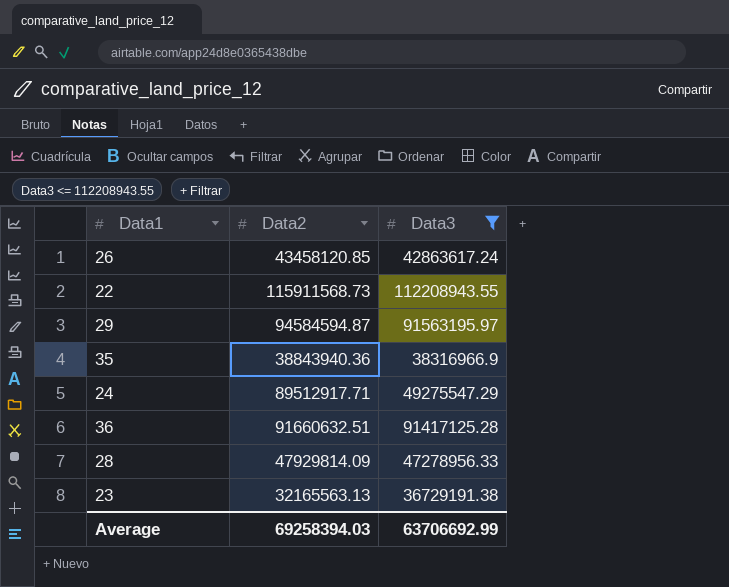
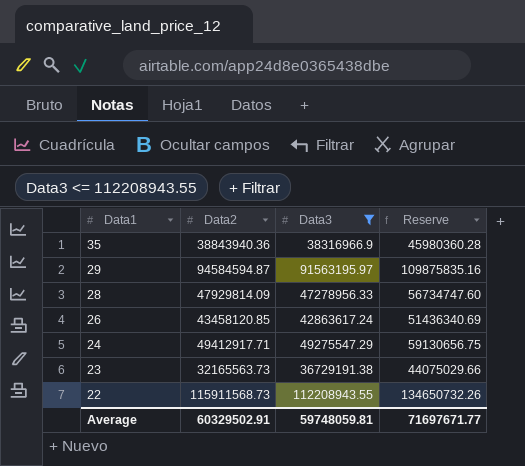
row order: none -> Data1 descending
column Reserve | formula: none -> [Data3] * 1.2
row 36: 91660632.51 | 91417125.28 -> none
24 | Data2: 89512917.71 -> 49412917.71
23 | Data2: 32165563.13 -> 32165563.73
Average | Data2: 69258394.03 -> 60329502.91
Average | Data3: 63706692.99 -> 59748059.81

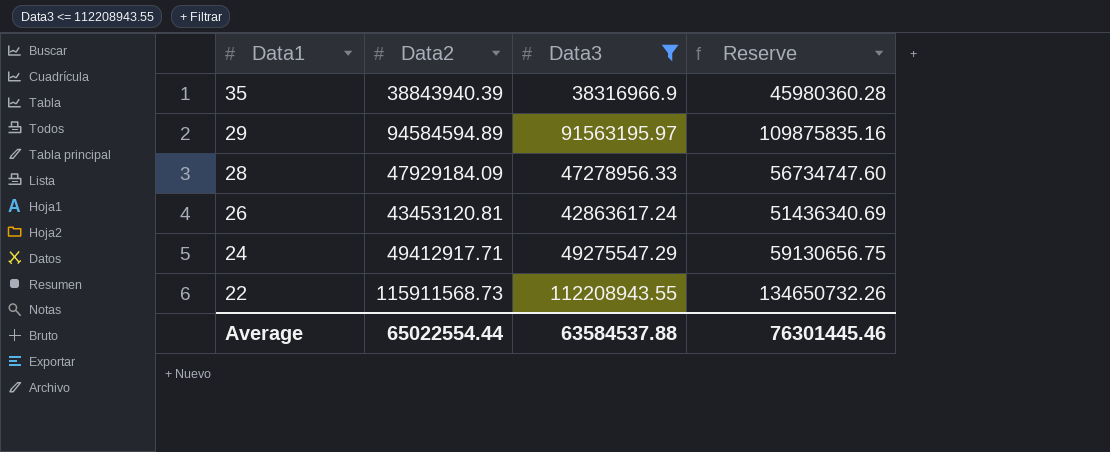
row 23: 32165563.73 | 36729191.38 | 44075029.66 -> none
35 | Data2: 38843940.36 -> 38843940.39
29 | Data2: 94584594.87 -> 94584594.89
28 | Data2: 47929814.09 -> 47929184.09
26 | Data2: 43458120.85 -> 43453120.81
Average | Data2: 60329502.91 -> 65022554.44
Average | Data3: 59748059.81 -> 63584537.88
Average | Reserve: 71697671.77 -> 76301445.46

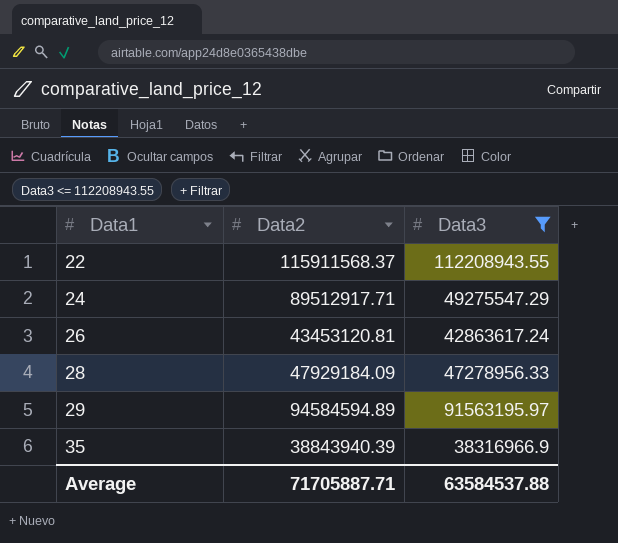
row order: Data1 descending -> Data1 ascending
column Reserve | formula: [Data3] * 1.2 -> none
22 | Data2: 115911568.73 -> 115911568.37
24 | Data2: 49412917.71 -> 89512917.71
Average | Data2: 65022554.44 -> 71705887.71

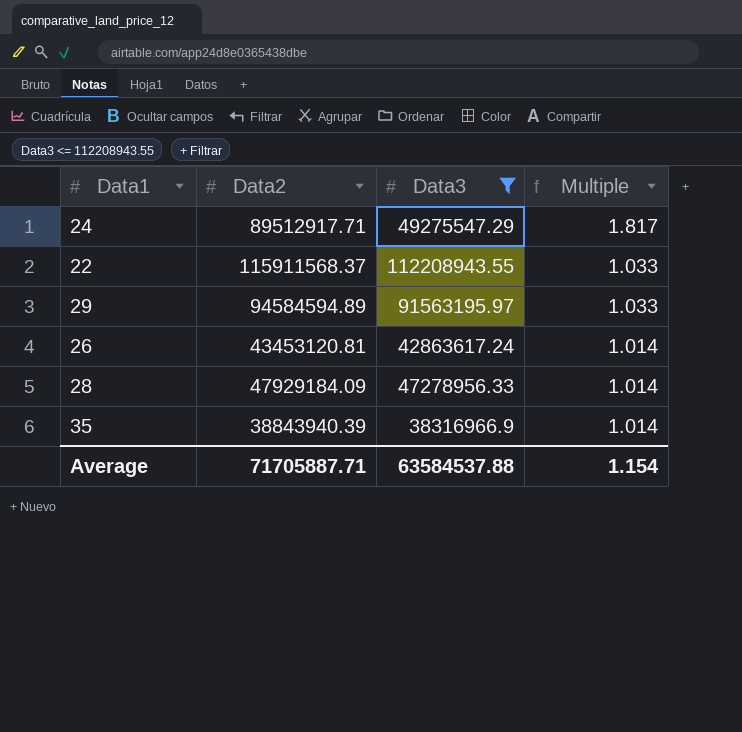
row order: Data1 ascending -> Multiple descending
column Multiple | formula: none -> [Data2] / [Data3]

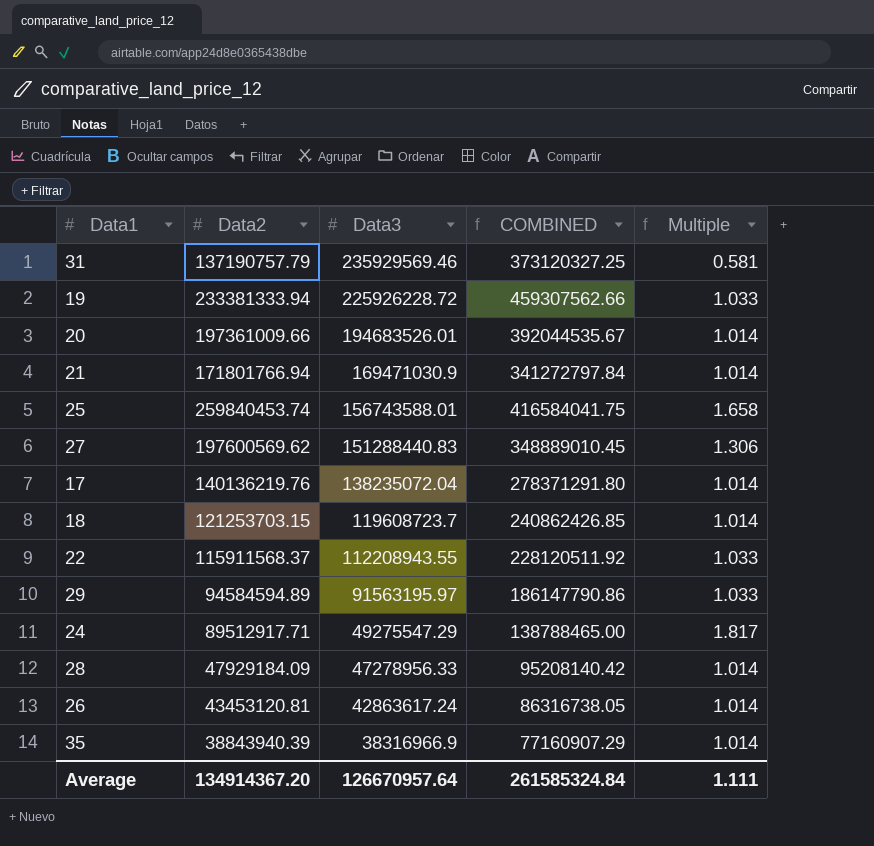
filter: Data3 <= 112208943.55 -> none
row order: Multiple descending -> Data3 descending
column COMBINED | formula: none -> [Data2] + [Data3]
Average | Data2: 71705887.71 -> 134914367.20
Average | Data3: 63584537.88 -> 126670957.64
Average | Multiple: 1.154 -> 1.111

